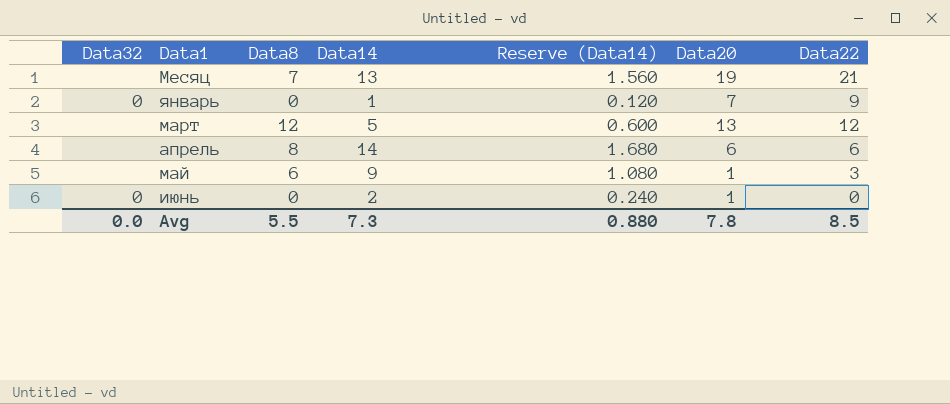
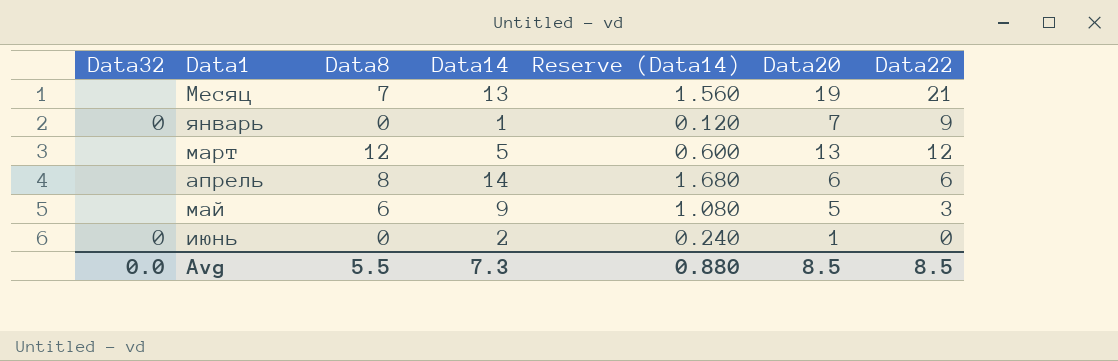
май | Data20: 1 -> 5
Avg | Data20: 7.8 -> 8.5

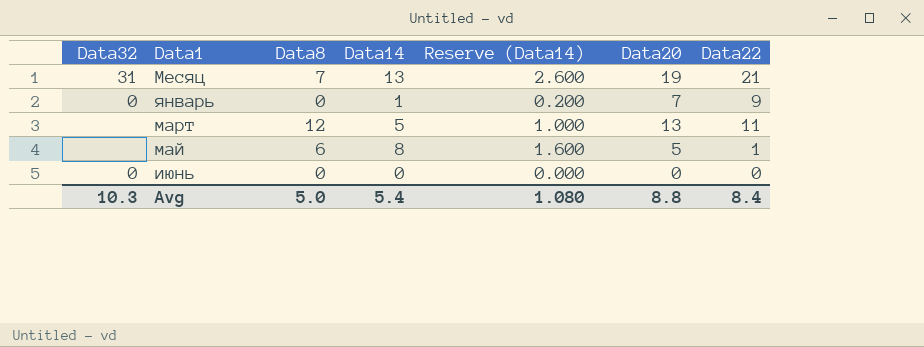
column Reserve (Data14) | formula: [Data14] * 0.12 -> [Data14] * 0.2
row апрель: none | 8 | 14 | 1.680 | 6 | 6 -> none
Месяц | Data32: none -> 31
март | Data22: 12 -> 11
май | Data14: 9 -> 8
май | Data22: 3 -> 1
июнь | Data14: 2 -> 0
июнь | Data20: 1 -> 0
Avg | Data32: 0.0 -> 10.3
Avg | Data8: 5.5 -> 5.0
Avg | Data14: 7.3 -> 5.4
Avg | Reserve (Data14): 0.880 -> 1.080
Avg | Data20: 8.5 -> 8.8
Avg | Data22: 8.5 -> 8.4

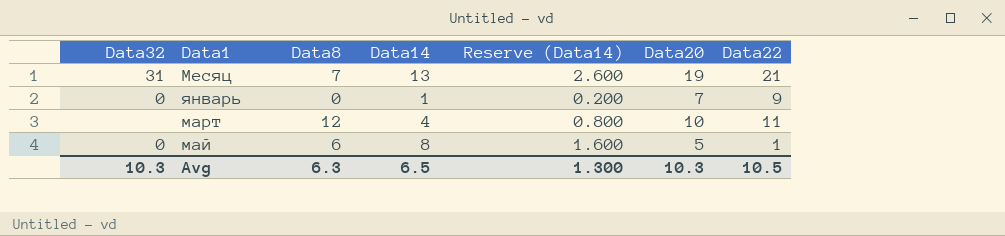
row июнь: 0 | 0 | 0 | 0.000 | 0 | 0 -> none
март | Data14: 5 -> 4
март | Reserve (Data14): 1.000 -> 0.800
март | Data20: 13 -> 10
май | Data32: none -> 0
Avg | Data8: 5.0 -> 6.3
Avg | Data14: 5.4 -> 6.5
Avg | Reserve (Data14): 1.080 -> 1.300
Avg | Data20: 8.8 -> 10.3
Avg | Data22: 8.4 -> 10.5

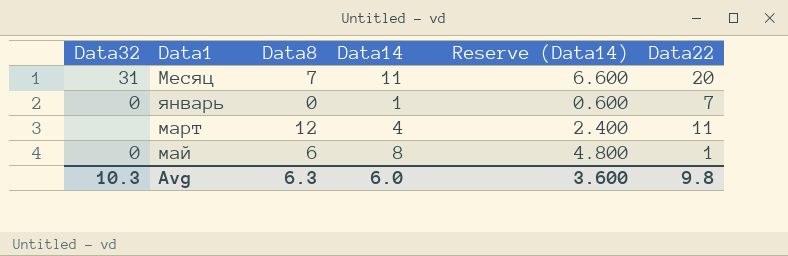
column Data20 | position: 6 -> none
column Reserve (Data14) | formula: [Data14] * 0.2 -> [Data14] * 0.6
Месяц | Data14: 13 -> 11
Месяц | Data22: 21 -> 20
январь | Data22: 9 -> 7
Avg | Data14: 6.5 -> 6.0
Avg | Reserve (Data14): 1.300 -> 3.600
Avg | Data22: 10.5 -> 9.8

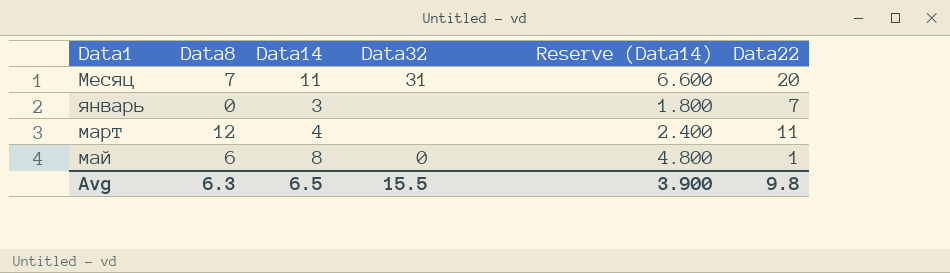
column Data32 | position: 1 -> 4
январь | Data14: 1 -> 3
январь | Data32: 0 -> none
январь | Reserve (Data14): 0.600 -> 1.800
Avg | Data14: 6.0 -> 6.5
Avg | Data32: 10.3 -> 15.5
Avg | Reserve (Data14): 3.600 -> 3.900

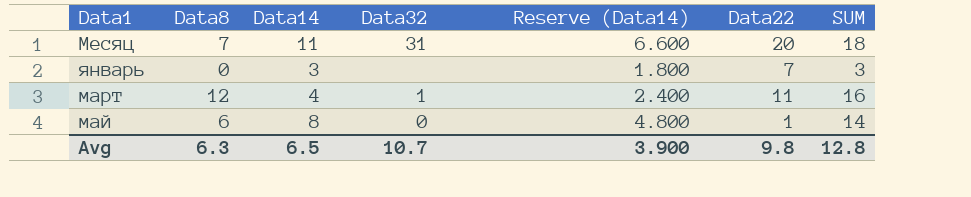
column SUM | formula: none -> [Data8] + [Data14]
март | Data32: none -> 1
Avg | Data32: 15.5 -> 10.7

